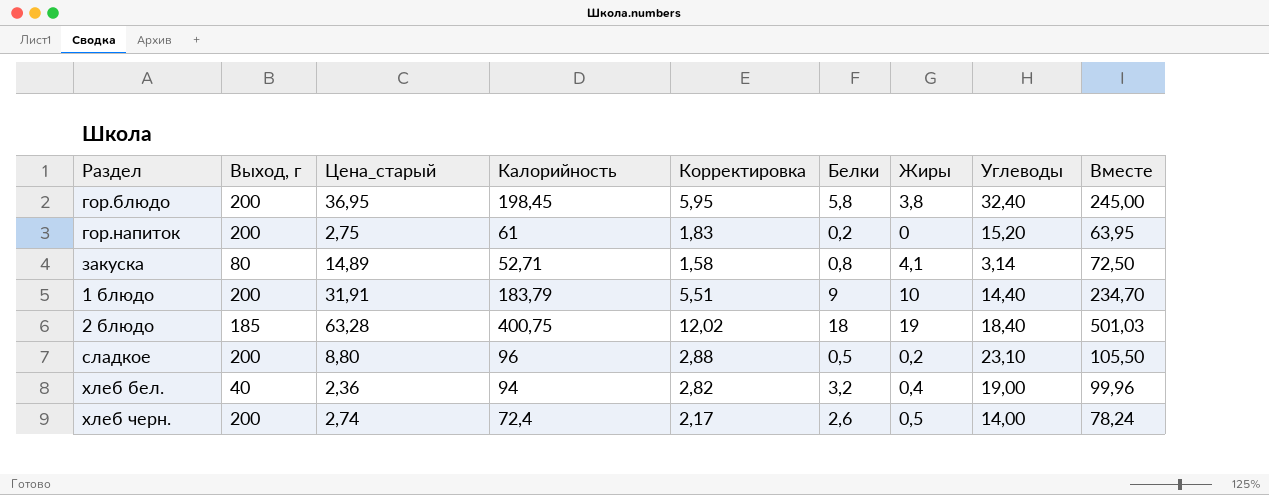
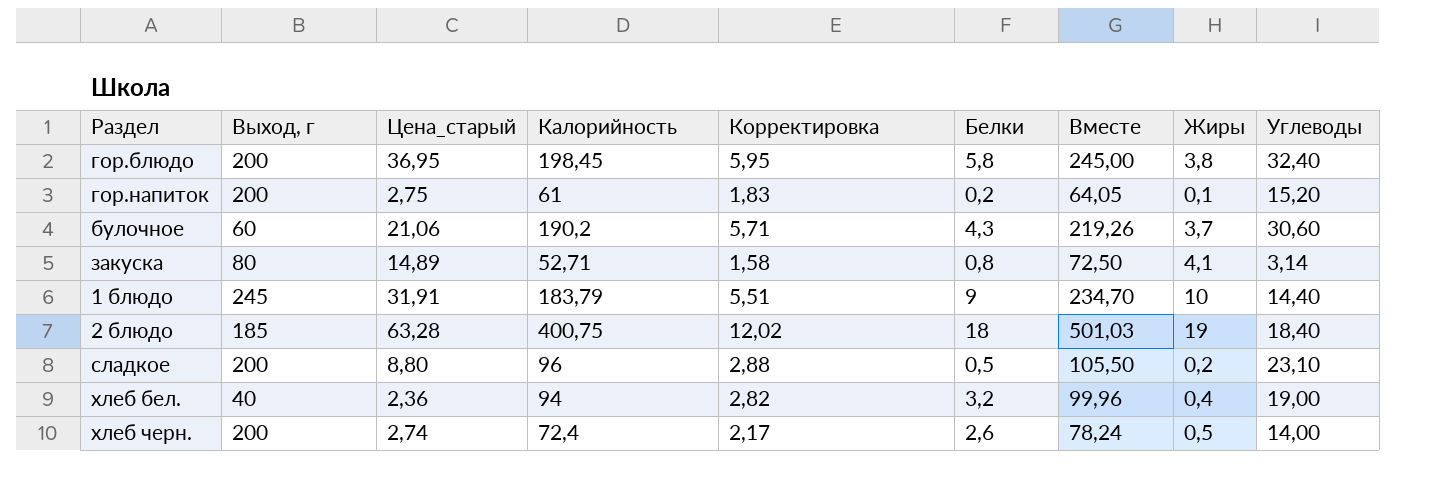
column Вместе | position: 9 -> 7
гор.напиток | Вместе: 63,95 -> 64,05
гор.напиток | Жиры: 0 -> 0,1
row булочное: none -> 60 | 21,06 | 190,2 | 5,71 | 4,3 | 219,26 | 3,7 | 30,60
1 блюдо | Выход, г: 200 -> 245

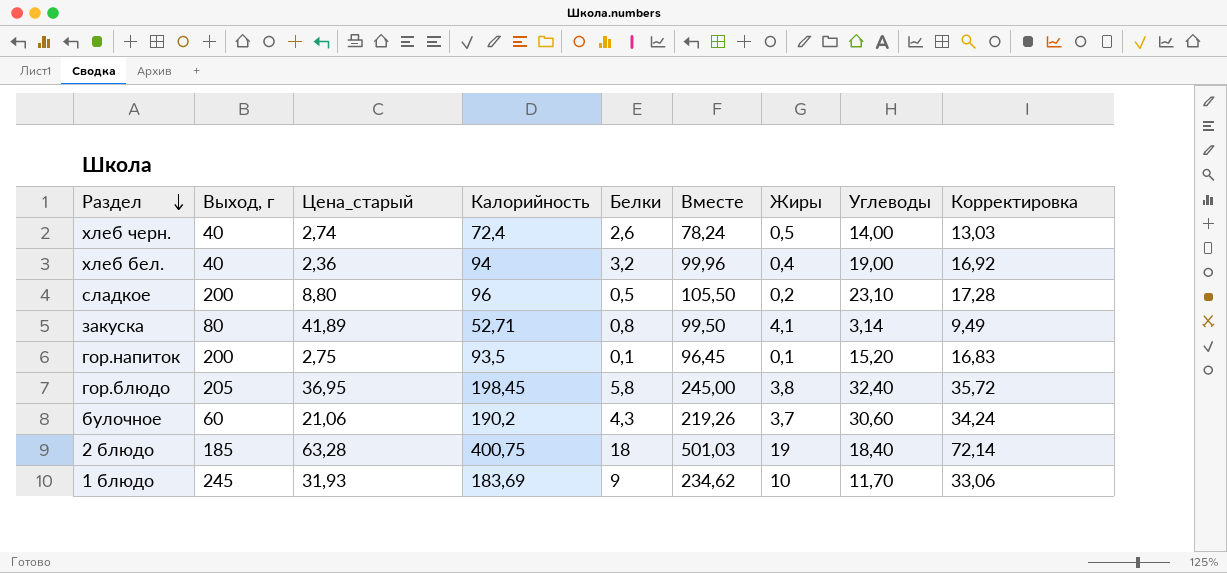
row order: none -> Раздел descending
column Корректировка | formula: [Калорийность] * 0,03 -> [Калорийность] * 0,18
column Корректировка | position: 5 -> 9
хлеб черн. | Выход, г: 200 -> 40
закуска | Цена_старый: 14,89 -> 41,89
закуска | Вместе: 72,50 -> 99,50
гор.напиток | Калорийность: 61 -> 93,5
гор.напиток | Белки: 0,2 -> 0,1
гор.напиток | Вместе: 64,05 -> 96,45
гор.блюдо | Выход, г: 200 -> 205
1 блюдо | Цена_старый: 31,91 -> 31,93
1 блюдо | Калорийность: 183,79 -> 183,69
1 блюдо | Вместе: 234,70 -> 234,62
1 блюдо | Углеводы: 14,40 -> 11,70

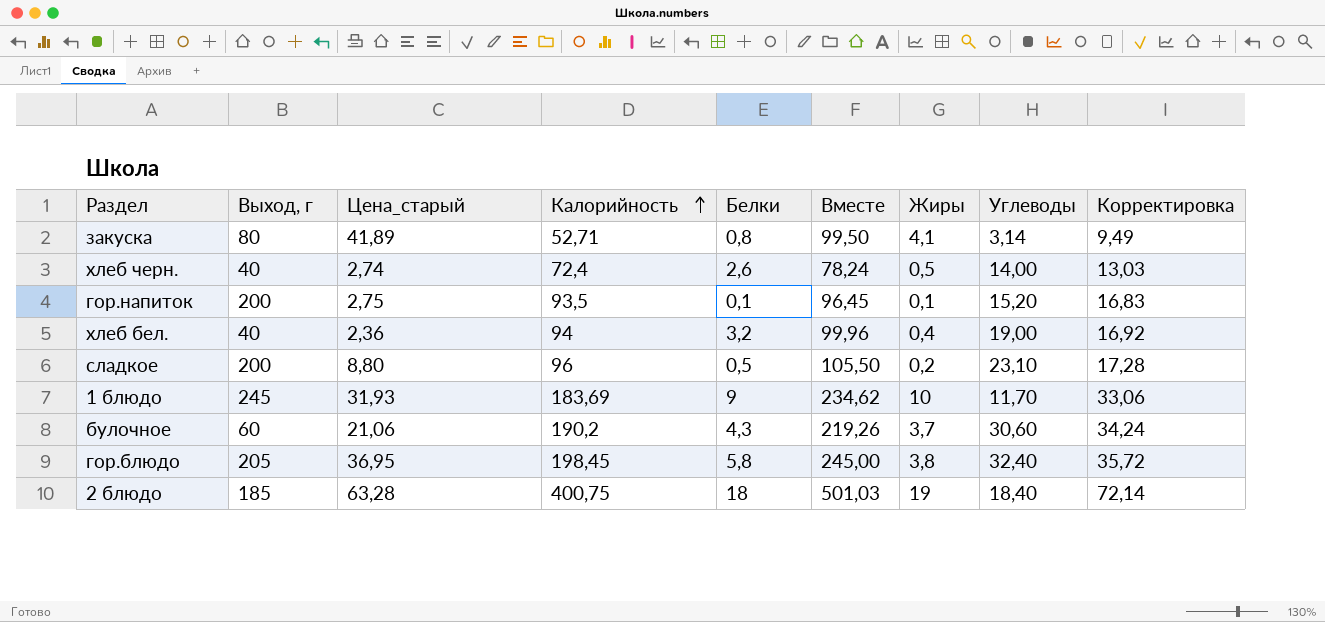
row order: Раздел descending -> Калорийность ascending

